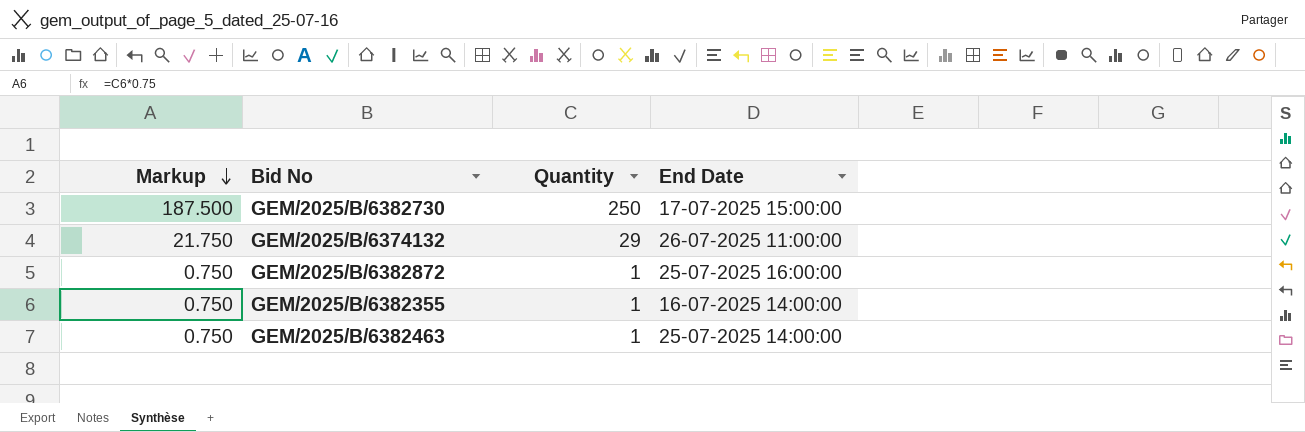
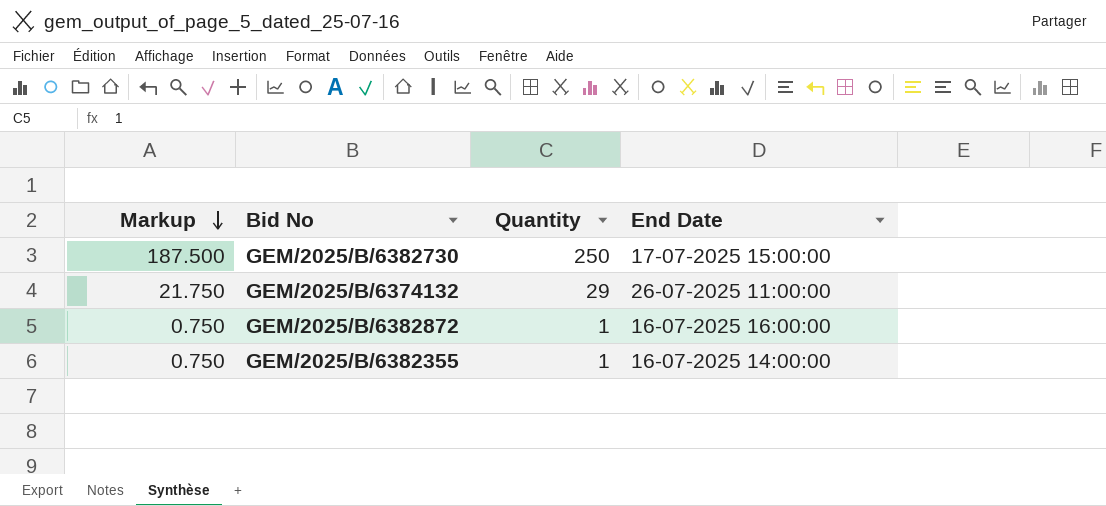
row GEM/2025/B/6382463: 0.750 | 1 | 25-07-2025 14:00:00 -> none
GEM/2025/B/6382872 | End Date: 25-07-2025 16:00:00 -> 16-07-2025 16:00:00

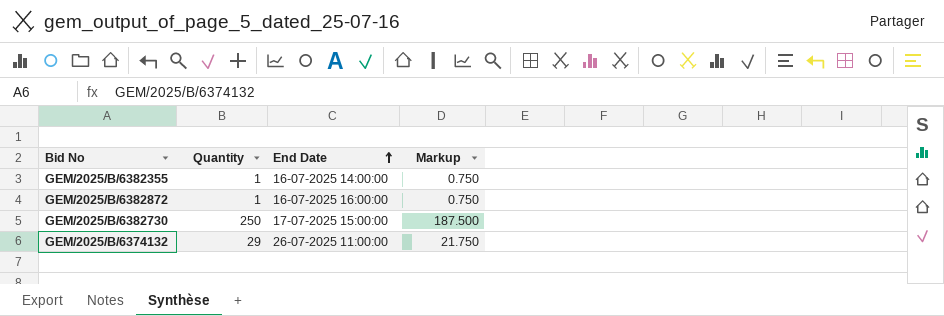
row order: Markup descending -> End Date ascending
column Markup | position: 1 -> 4

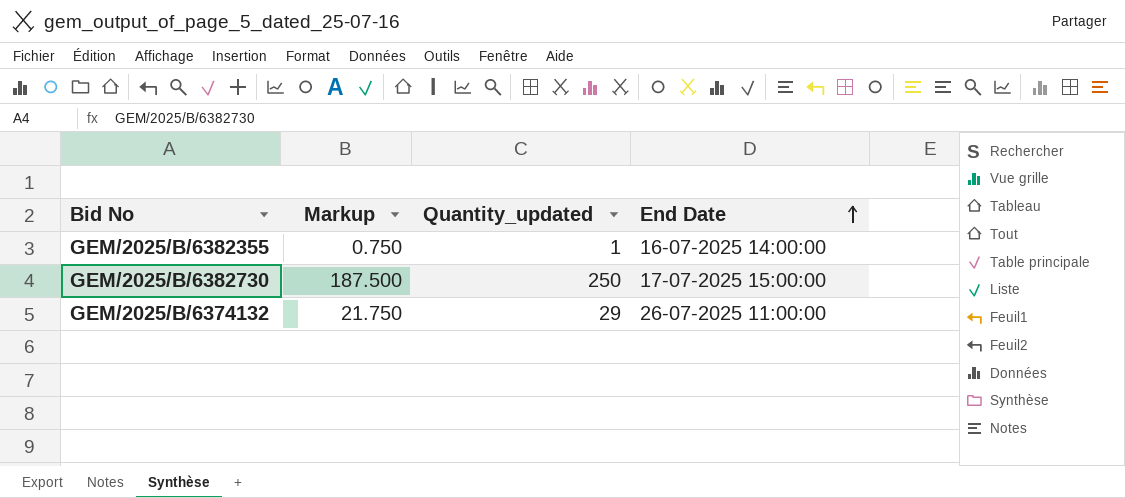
column Markup | position: 4 -> 2
column name: Quantity -> Quantity_updated
row GEM/2025/B/6382872: 1 | 16-07-2025 16:00:00 | 0.750 -> none

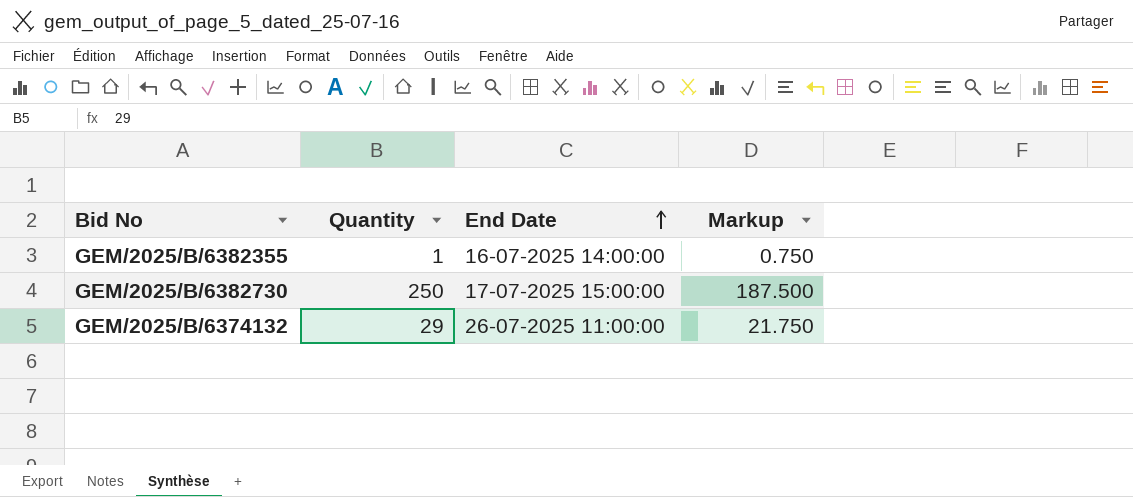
column name: Quantity_updated -> Quantity
column Markup | position: 2 -> 4

